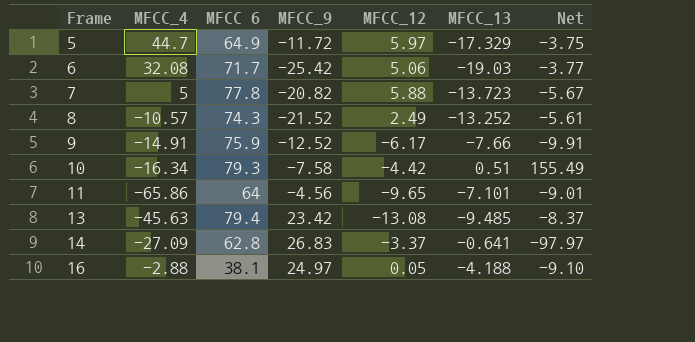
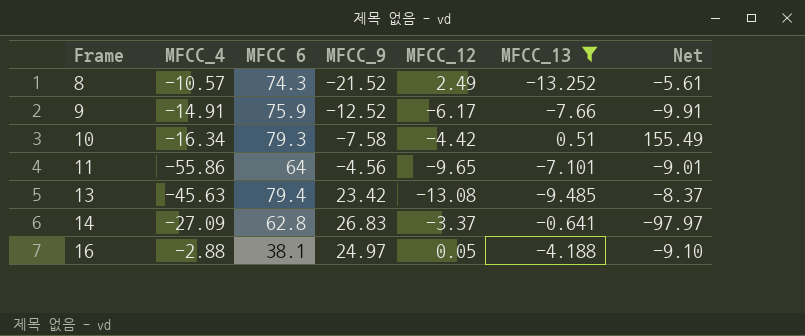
filter: none -> MFCC_13 >= -13.252
11 | MFCC_4: -65.86 -> -55.86

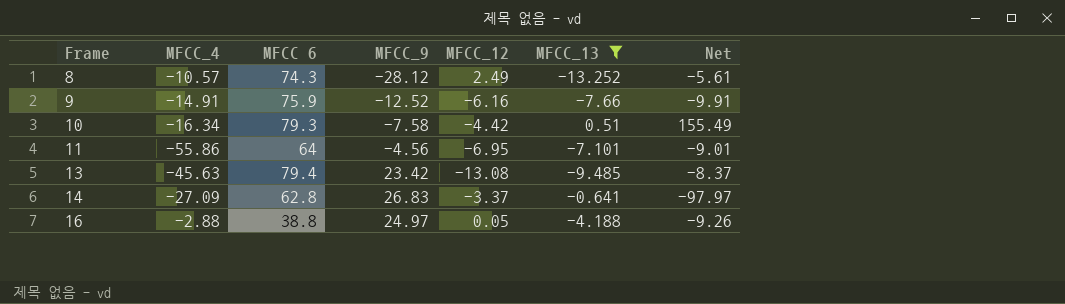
8 | MFCC_9: -21.52 -> -28.12
9 | MFCC_12: -6.17 -> -6.16
11 | MFCC_12: -9.65 -> -6.95
16 | MFCC 6: 38.1 -> 38.8
16 | Net: -9.10 -> -9.26

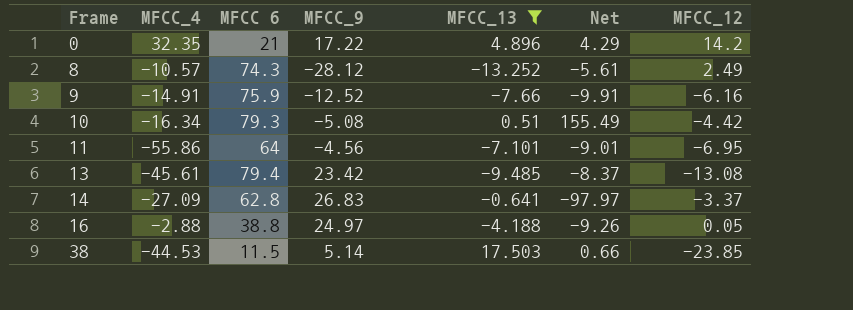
column MFCC_12 | position: 5 -> 7
row 0: none -> 32.35 | 21 | 17.22 | 4.896 | 4.29 | 14.2
10 | MFCC_9: -7.58 -> -5.08
13 | MFCC_4: -45.63 -> -45.61
row 38: none -> -44.53 | 11.5 | 5.14 | 17.503 | 0.66 | -23.85

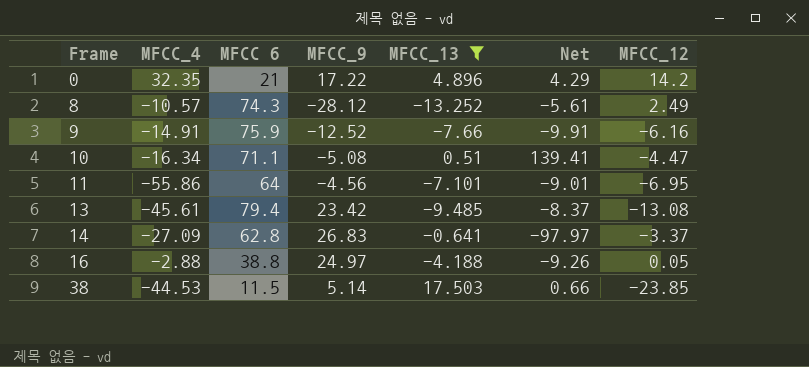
10 | MFCC 6: 79.3 -> 71.1
10 | Net: 155.49 -> 139.41
10 | MFCC_12: -4.42 -> -4.47

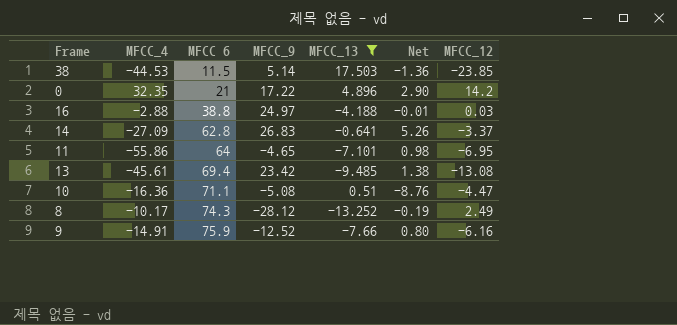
row order: Frame ascending -> MFCC 6 ascending
column Net | formula: [MFCC 6] / [MFCC_13] -> [MFCC_12] / [MFCC_13]
16 | MFCC_12: 0.05 -> 0.03
11 | MFCC_9: -4.56 -> -4.65
13 | MFCC 6: 79.4 -> 69.4
10 | MFCC_4: -16.34 -> -16.36
8 | MFCC_4: -10.57 -> -10.17

